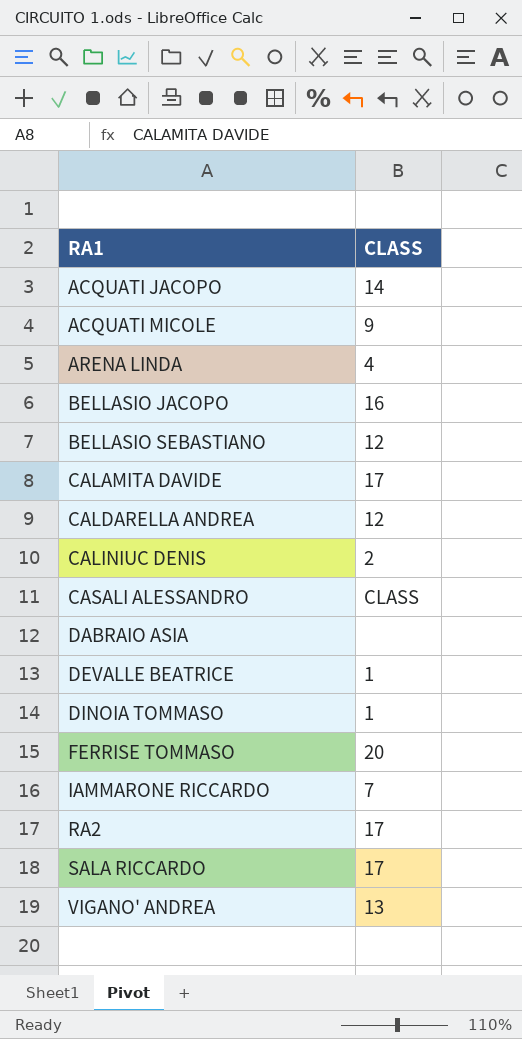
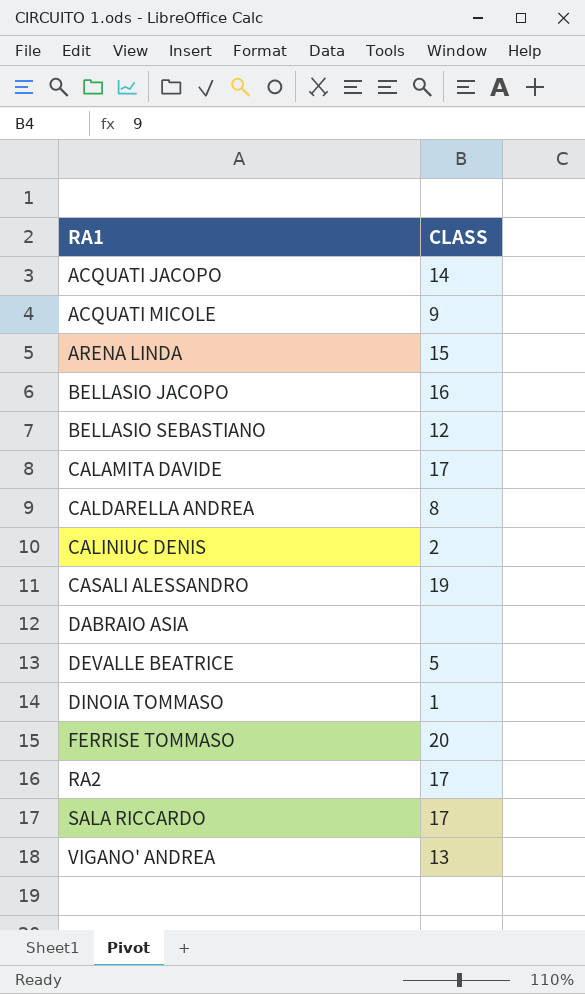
row IAMMARONE RICCARDO: 7 -> none
ARENA LINDA | CLASS: 4 -> 15
CALDARELLA ANDREA | CLASS: 12 -> 8
CASALI ALESSANDRO | CLASS: CLASS -> 19
DEVALLE BEATRICE | CLASS: 1 -> 5

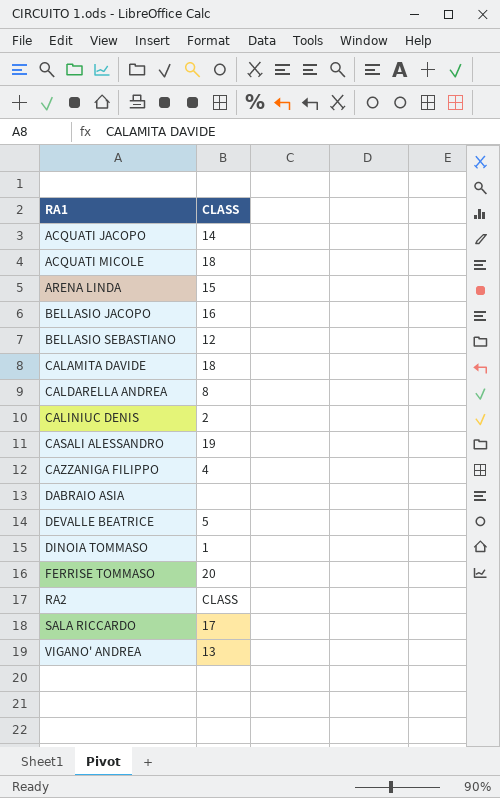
ACQUATI MICOLE | CLASS: 9 -> 18
CALAMITA DAVIDE | CLASS: 17 -> 18
row CAZZANIGA FILIPPO: none -> 4
RA2 | CLASS: 17 -> CLASS

